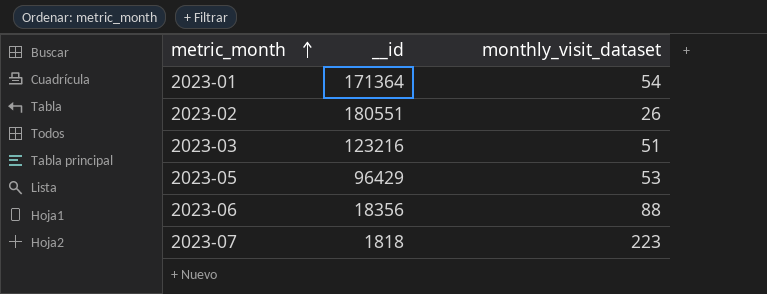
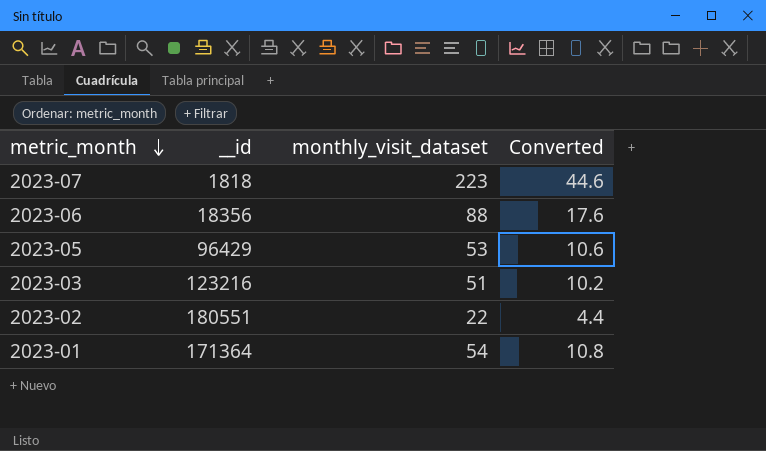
row order: metric_month ascending -> metric_month descending
column Converted | formula: none -> [monthly_visit_dataset] * 0.2
2023-02 | monthly_visit_dataset: 26 -> 22

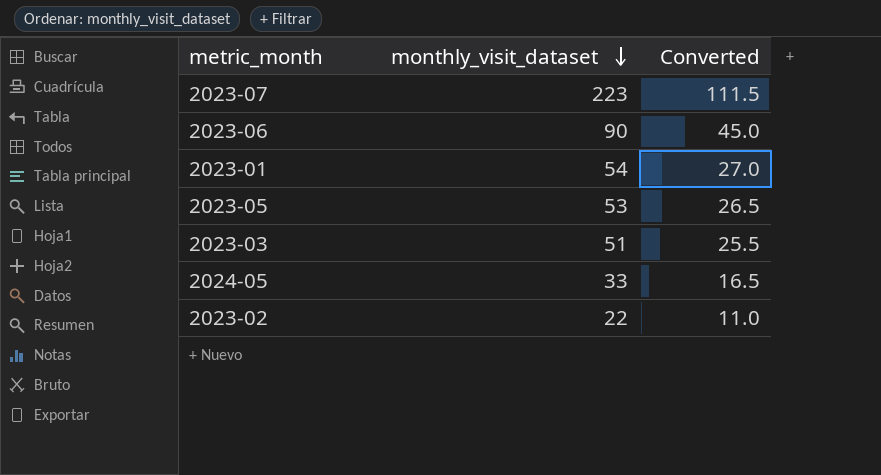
row order: metric_month descending -> monthly_visit_dataset descending
column __id | position: 2 -> none
column Converted | formula: [monthly_visit_dataset] * 0.2 -> [monthly_visit_dataset] * 0.5
2023-06 | monthly_visit_dataset: 88 -> 90
row 2024-05: none -> 33 | 16.5

